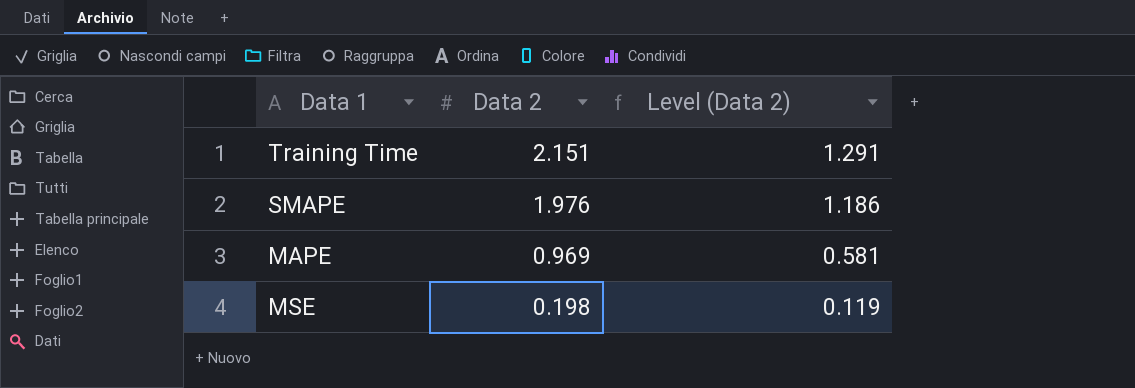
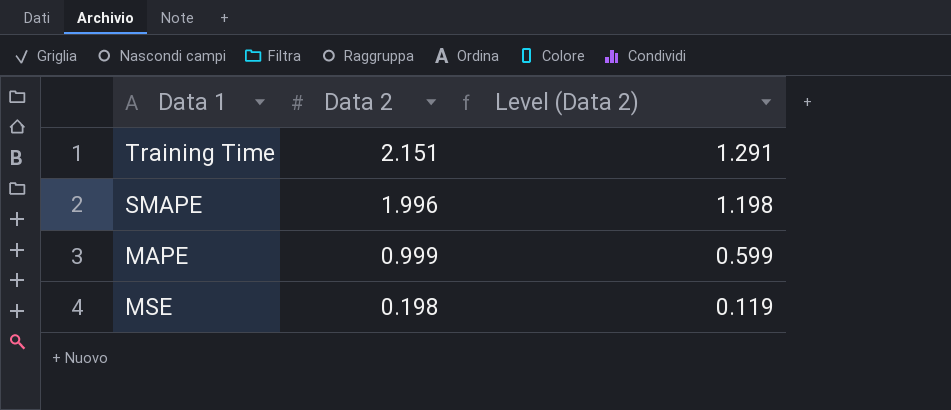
SMAPE | Data 2: 1.976 -> 1.996
SMAPE | Level (Data 2): 1.186 -> 1.198
MAPE | Data 2: 0.969 -> 0.999
MAPE | Level (Data 2): 0.581 -> 0.599

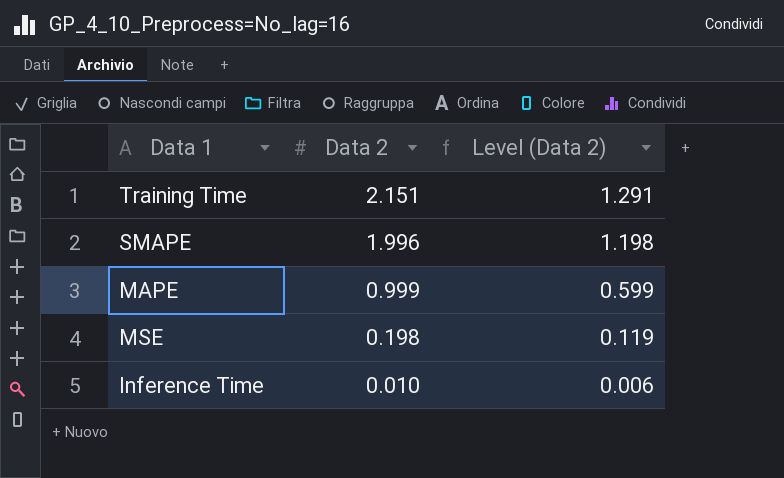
row Inference Time: none -> 0.010 | 0.006

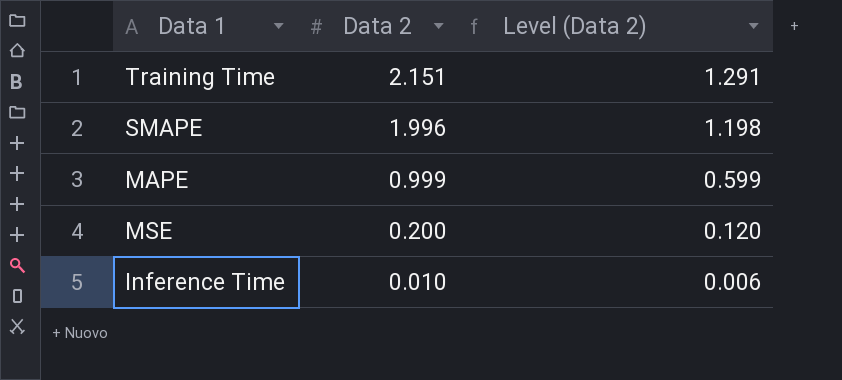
MSE | Data 2: 0.198 -> 0.200
MSE | Level (Data 2): 0.119 -> 0.120

